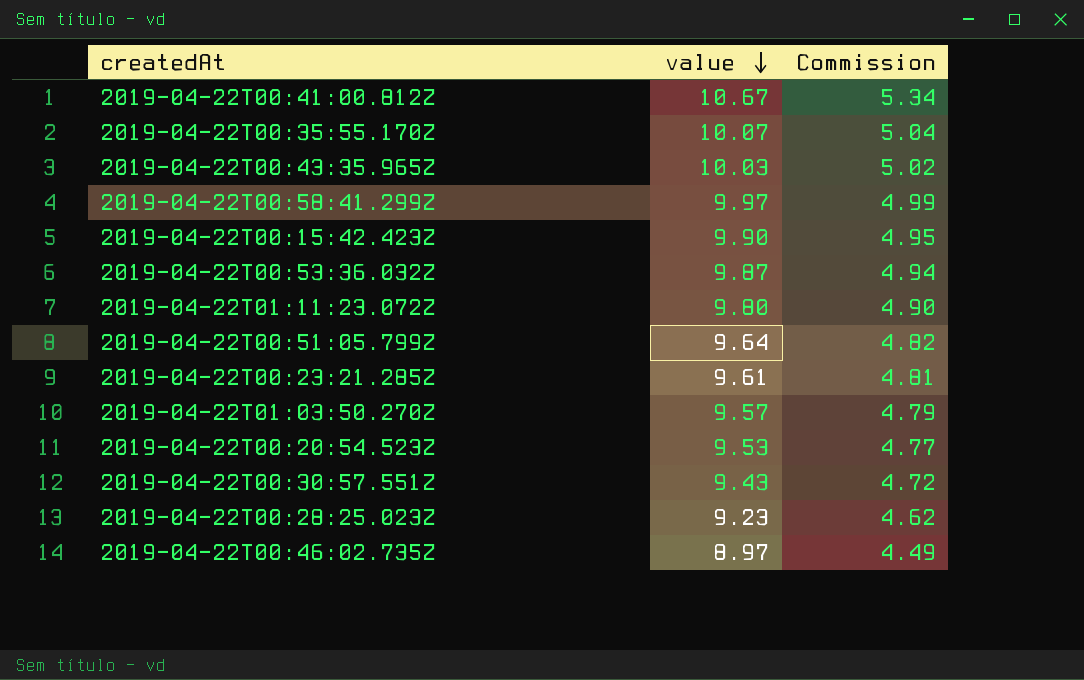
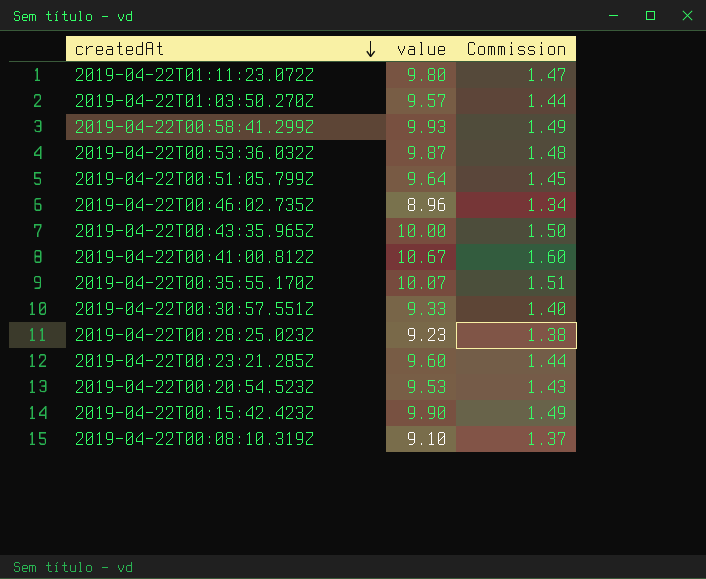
row order: value descending -> createdAt descending
column Commission | formula: [value] * 0.5 -> [value] * 0.15
2019-04-22T00:58:41.299Z | value: 9.97 -> 9.93
2019-04-22T00:46:02.735Z | value: 8.97 -> 8.96
2019-04-22T00:43:35.965Z | value: 10.03 -> 10.00
2019-04-22T00:30:57.551Z | value: 9.43 -> 9.33
2019-04-22T00:23:21.285Z | value: 9.61 -> 9.60
row 2019-04-22T00:08:10.319Z: none -> 9.10 | 1.37

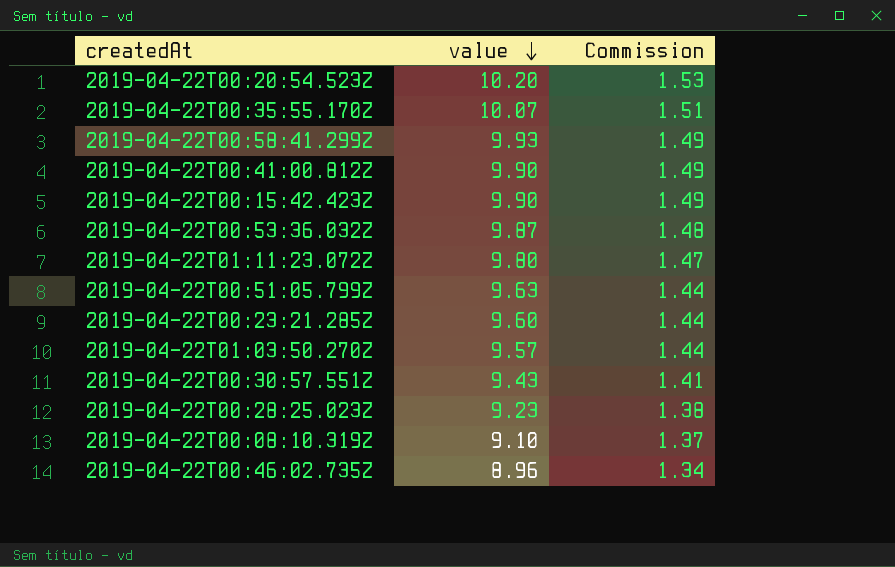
row order: createdAt descending -> value descending
row 2019-04-22T00:43:35.965Z: 10.00 | 1.50 -> none
2019-04-22T00:20:54.523Z | value: 9.53 -> 10.20
2019-04-22T00:20:54.523Z | Commission: 1.43 -> 1.53
2019-04-22T00:41:00.812Z | value: 10.67 -> 9.90
2019-04-22T00:41:00.812Z | Commission: 1.60 -> 1.49
2019-04-22T00:51:05.799Z | value: 9.64 -> 9.63
2019-04-22T00:51:05.799Z | Commission: 1.45 -> 1.44
2019-04-22T00:30:57.551Z | value: 9.33 -> 9.43
2019-04-22T00:30:57.551Z | Commission: 1.40 -> 1.41

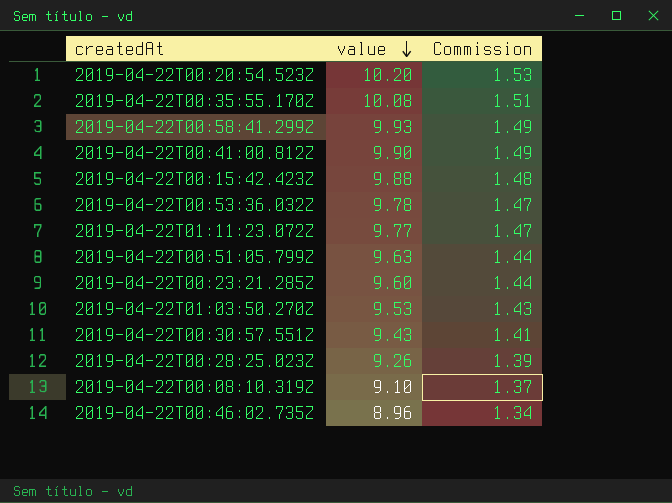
2019-04-22T00:35:55.170Z | value: 10.07 -> 10.08
2019-04-22T00:15:42.423Z | value: 9.90 -> 9.88
2019-04-22T00:15:42.423Z | Commission: 1.49 -> 1.48
2019-04-22T00:53:36.032Z | value: 9.87 -> 9.78
2019-04-22T00:53:36.032Z | Commission: 1.48 -> 1.47
2019-04-22T01:11:23.072Z | value: 9.80 -> 9.77
2019-04-22T01:03:50.270Z | value: 9.57 -> 9.53
2019-04-22T01:03:50.270Z | Commission: 1.44 -> 1.43
2019-04-22T00:28:25.023Z | value: 9.23 -> 9.26
2019-04-22T00:28:25.023Z | Commission: 1.38 -> 1.39

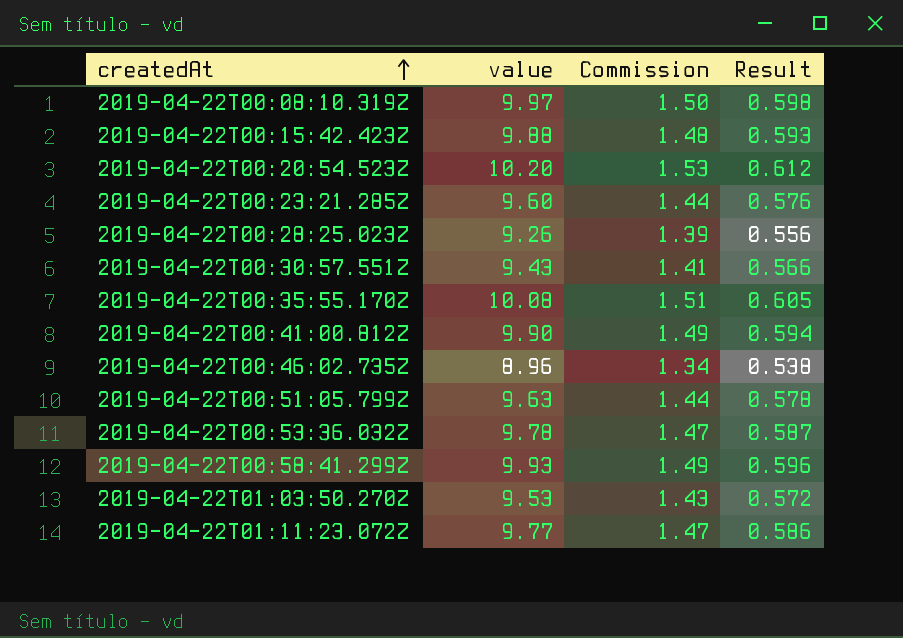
row order: value descending -> createdAt ascending
column Result | formula: none -> [value] * 0.06
2019-04-22T00:08:10.319Z | value: 9.10 -> 9.97
2019-04-22T00:08:10.319Z | Commission: 1.37 -> 1.50

